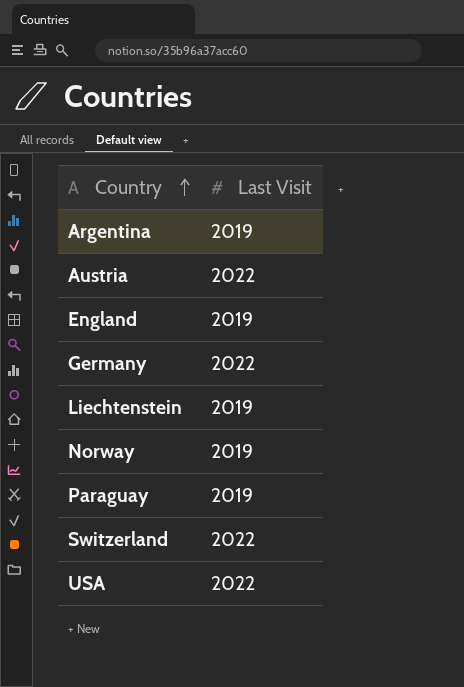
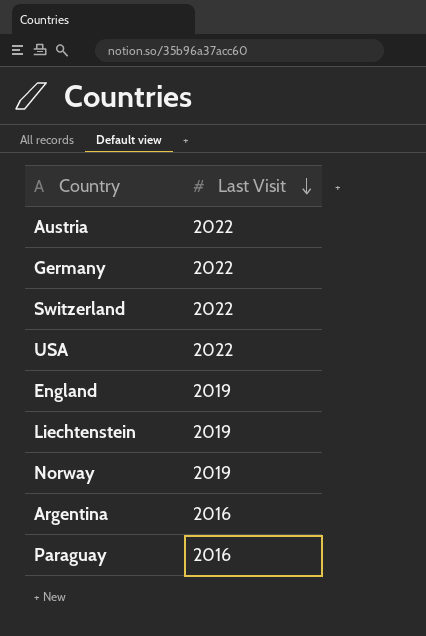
row order: Country ascending -> Last Visit descending
Argentina | Last Visit: 2019 -> 2016
Paraguay | Last Visit: 2019 -> 2016

